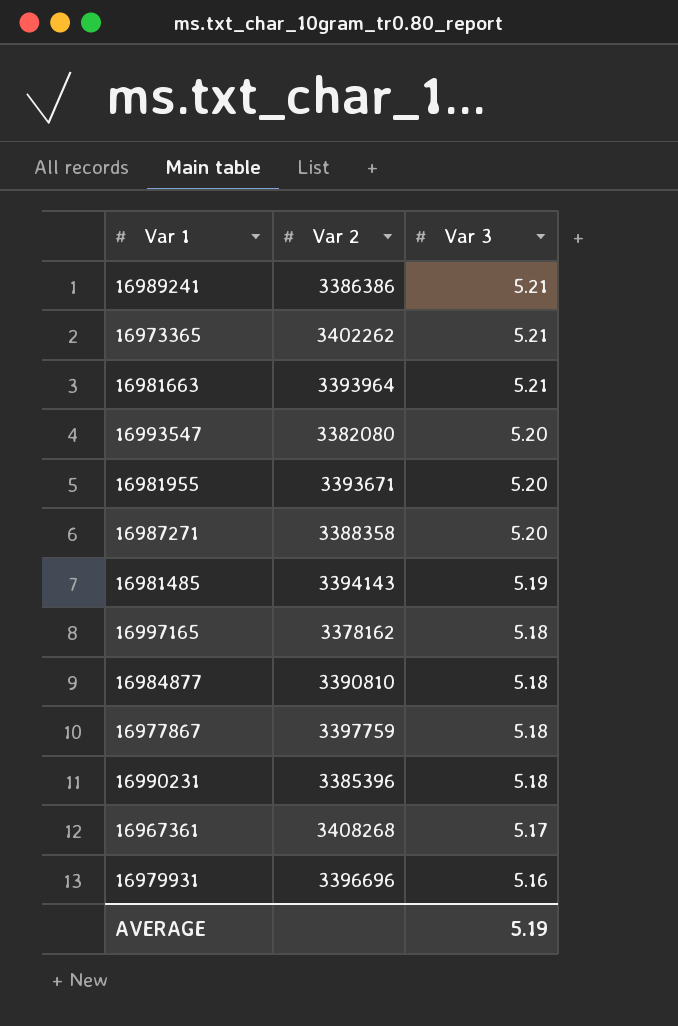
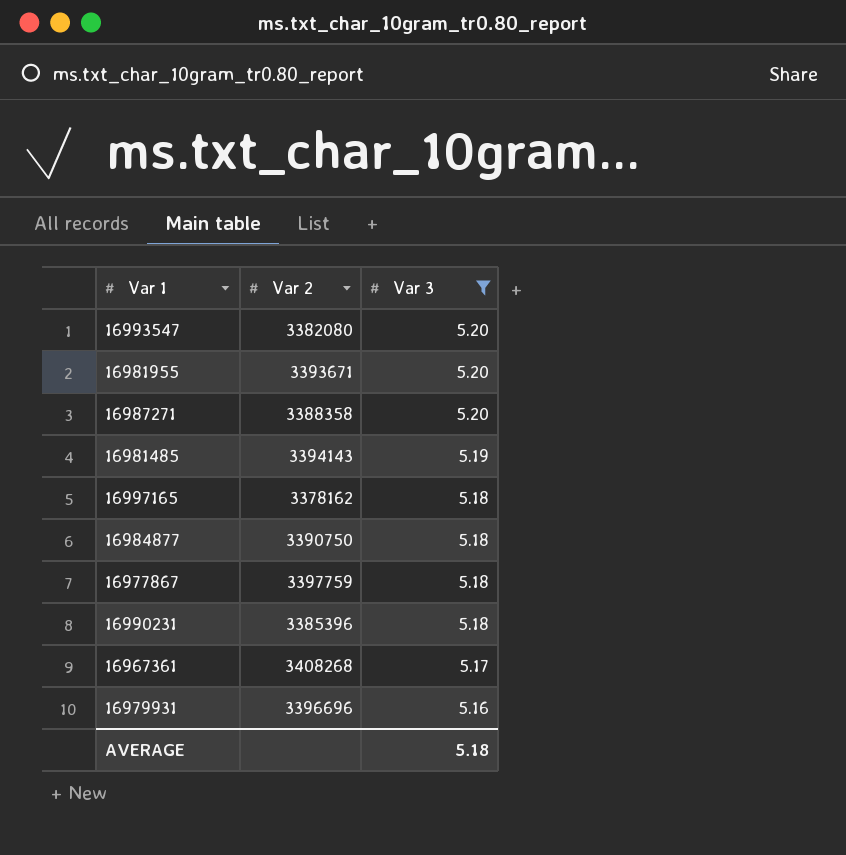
filter: none -> Var 3 != 5.21
16984877 | Var 2: 3390810 -> 3390750
AVERAGE | Var 3: 5.19 -> 5.18

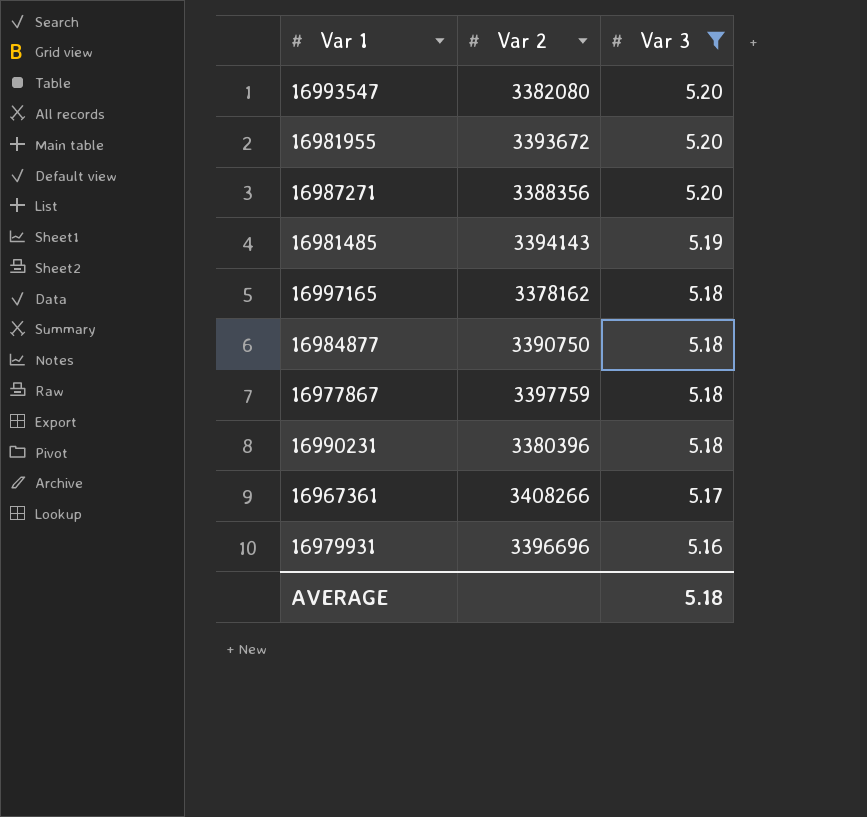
16981955 | Var 2: 3393671 -> 3393672
16987271 | Var 2: 3388358 -> 3388356
16990231 | Var 2: 3385396 -> 3380396
16967361 | Var 2: 3408268 -> 3408266

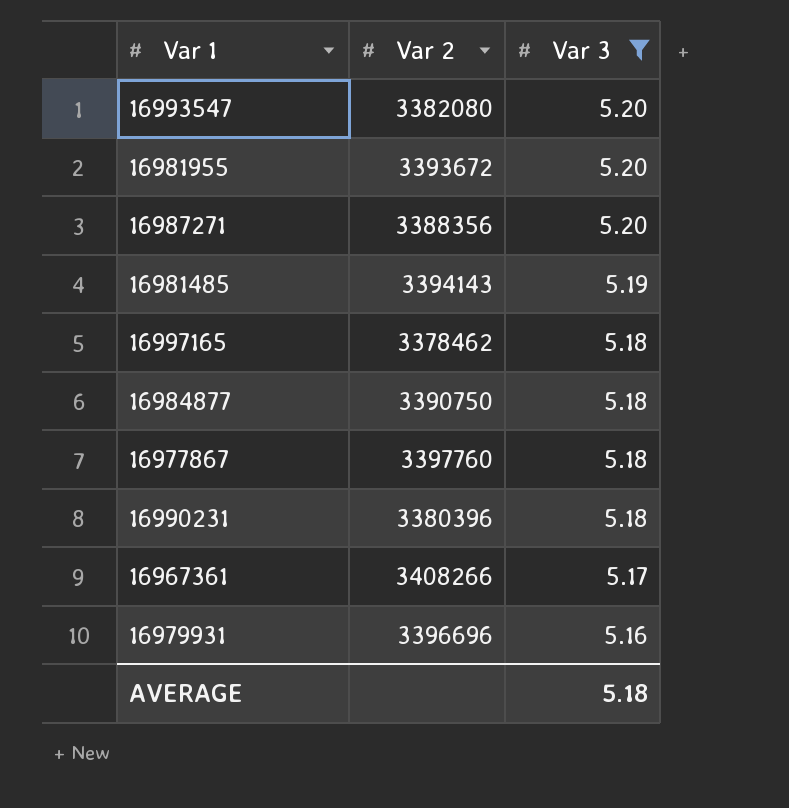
16997165 | Var 2: 3378162 -> 3378462
16977867 | Var 2: 3397759 -> 3397760

